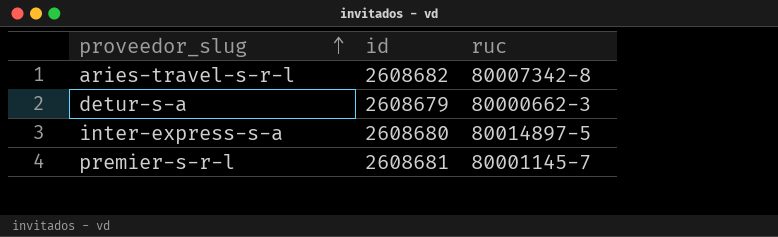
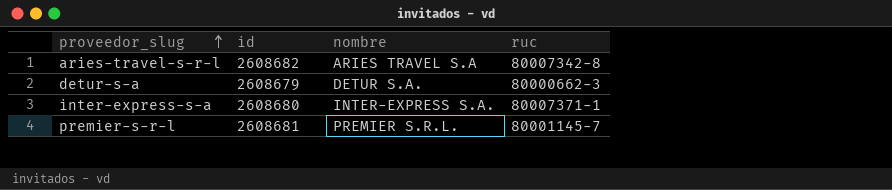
column nombre | position: none -> 3
inter-express-s-a | ruc: 80014897-5 -> 80007371-1

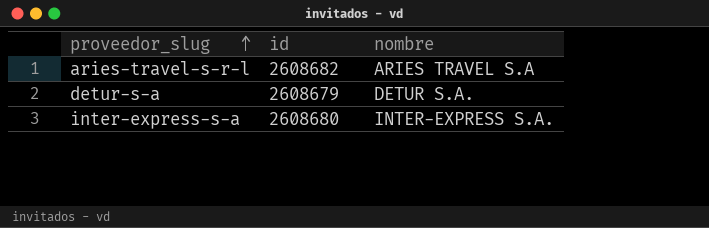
column ruc | position: 4 -> none
row premier-s-r-l: 2608681 | PREMIER S.R.L. | 80001145-7 -> none

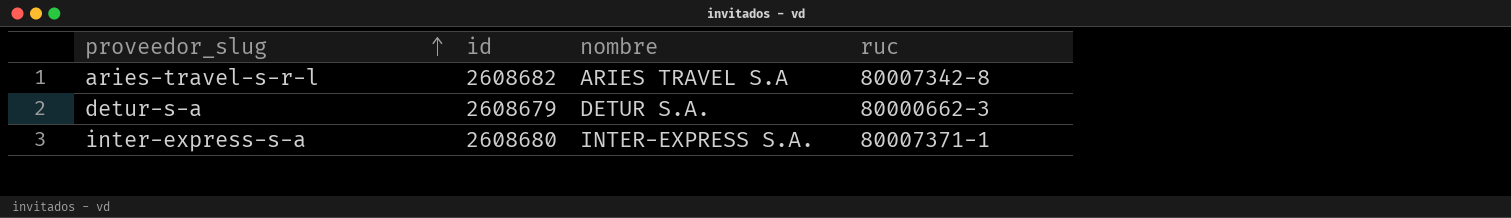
column ruc | position: none -> 4

